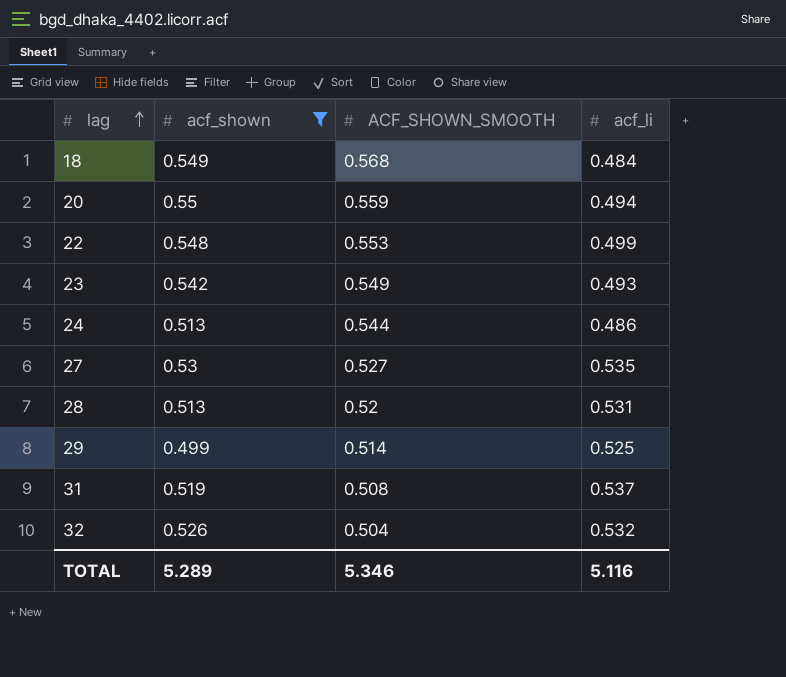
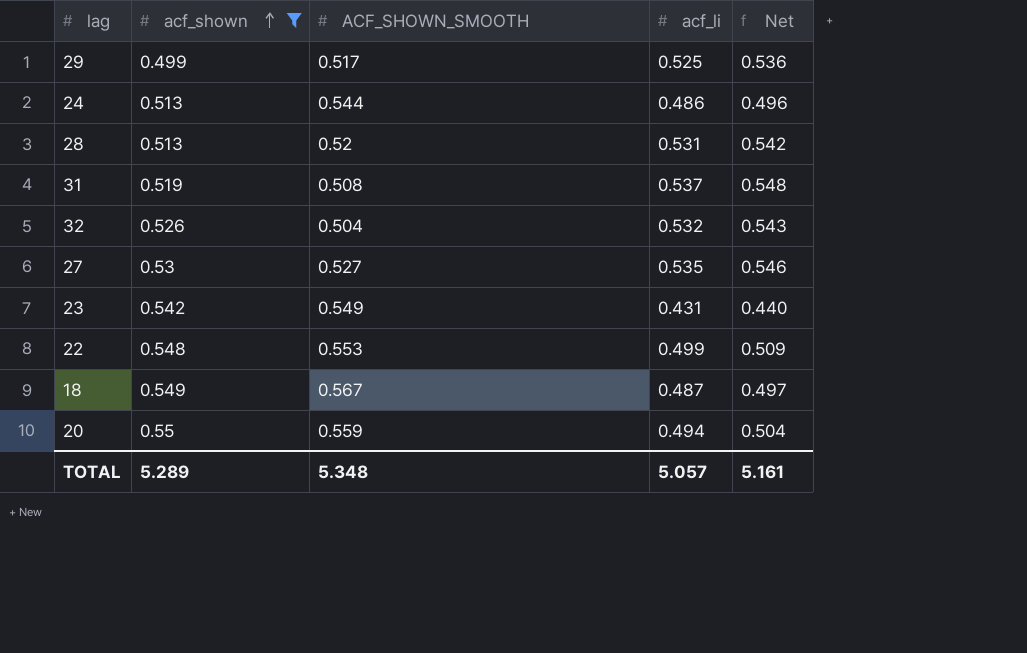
row order: lag ascending -> acf_shown ascending
column Net | formula: none -> [acf_li] * 1.02
29 | ACF_SHOWN_SMOOTH: 0.514 -> 0.517
23 | acf_li: 0.493 -> 0.431
18 | ACF_SHOWN_SMOOTH: 0.568 -> 0.567
18 | acf_li: 0.484 -> 0.487
TOTAL | ACF_SHOWN_SMOOTH: 5.346 -> 5.348
TOTAL | acf_li: 5.116 -> 5.057

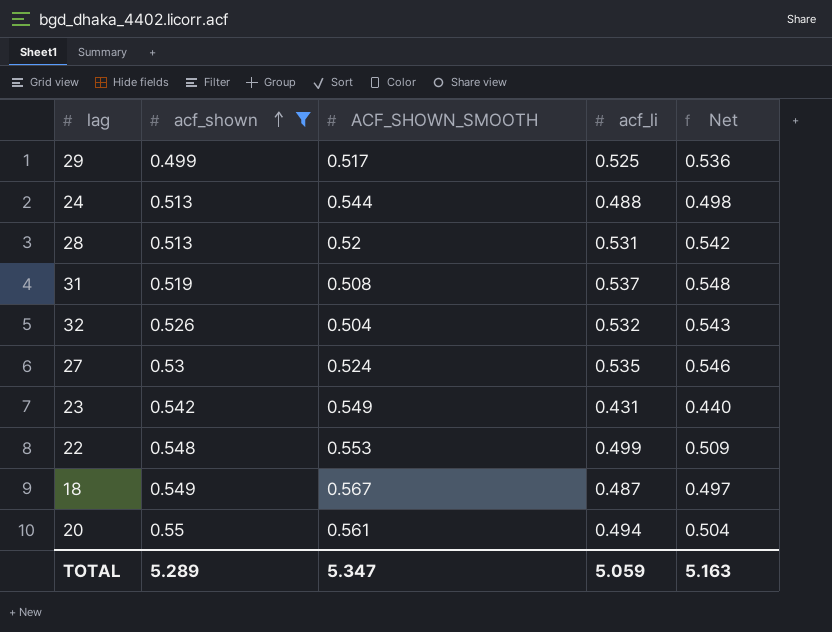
24 | acf_li: 0.486 -> 0.488
24 | Net: 0.496 -> 0.498
27 | ACF_SHOWN_SMOOTH: 0.527 -> 0.524
20 | ACF_SHOWN_SMOOTH: 0.559 -> 0.561
TOTAL | ACF_SHOWN_SMOOTH: 5.348 -> 5.347
TOTAL | acf_li: 5.057 -> 5.059
TOTAL | Net: 5.161 -> 5.163

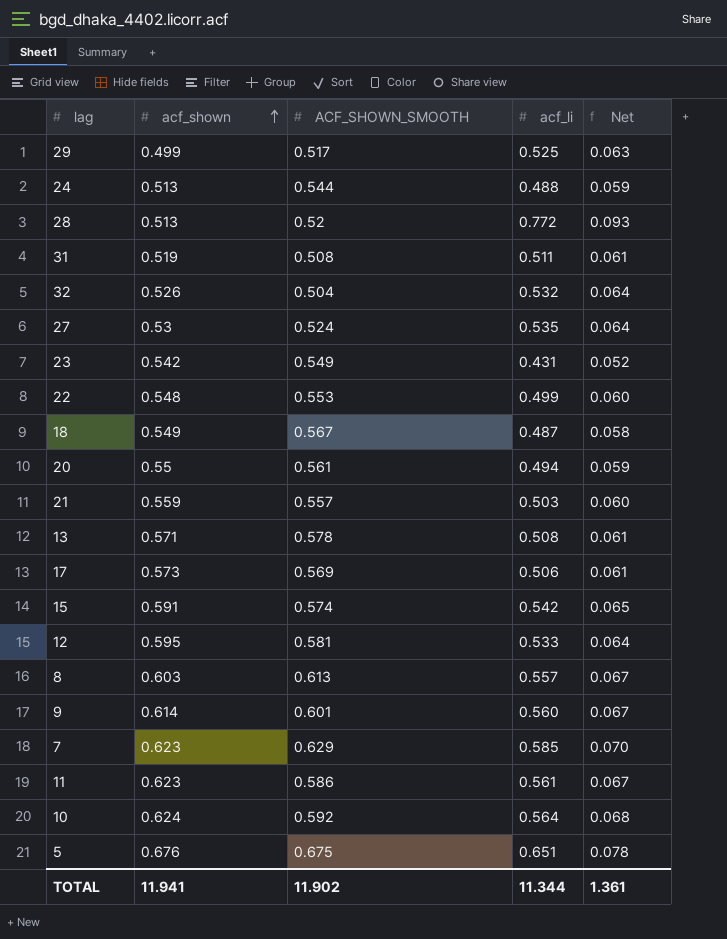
filter: acf_shown <= 0.55 -> none
column Net | formula: [acf_li] * 1.02 -> [acf_li] * 0.12
28 | acf_li: 0.531 -> 0.772
31 | acf_li: 0.537 -> 0.511
TOTAL | acf_shown: 5.289 -> 11.941
TOTAL | ACF_SHOWN_SMOOTH: 5.347 -> 11.902
TOTAL | acf_li: 5.059 -> 11.344
TOTAL | Net: 5.163 -> 1.361

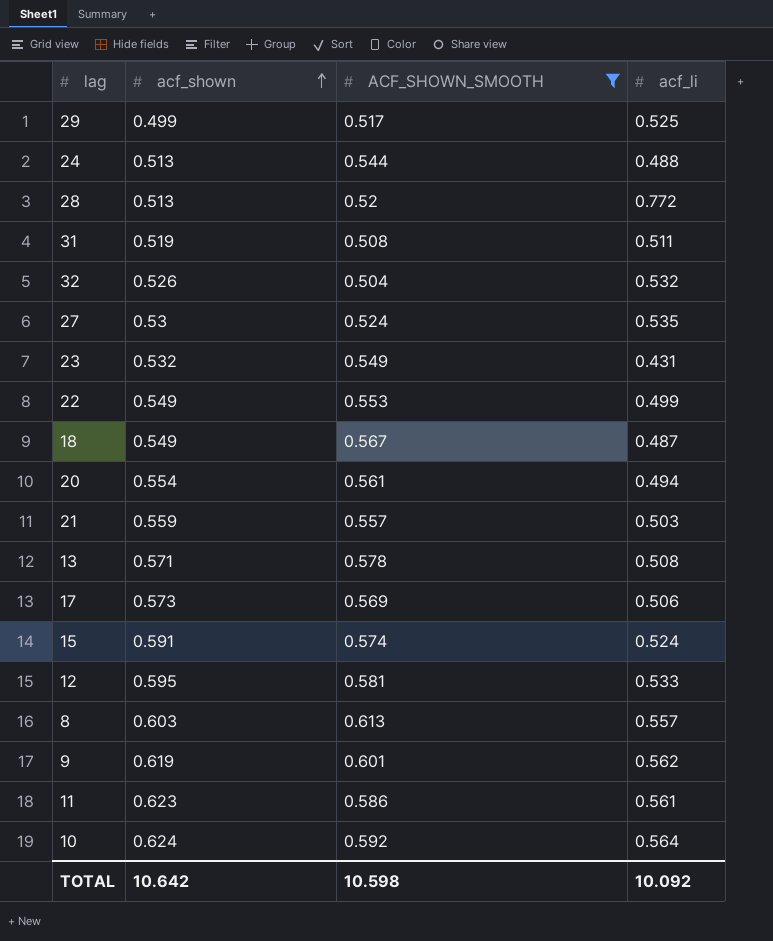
filter: none -> ACF_SHOWN_SMOOTH <= 0.613
column Net | formula: [acf_li] * 0.12 -> none
23 | acf_shown: 0.542 -> 0.532
22 | acf_shown: 0.548 -> 0.549
20 | acf_shown: 0.55 -> 0.554
15 | acf_li: 0.542 -> 0.524
9 | acf_shown: 0.614 -> 0.619
9 | acf_li: 0.560 -> 0.562
TOTAL | acf_shown: 11.941 -> 10.642
TOTAL | ACF_SHOWN_SMOOTH: 11.902 -> 10.598
TOTAL | acf_li: 11.344 -> 10.092

